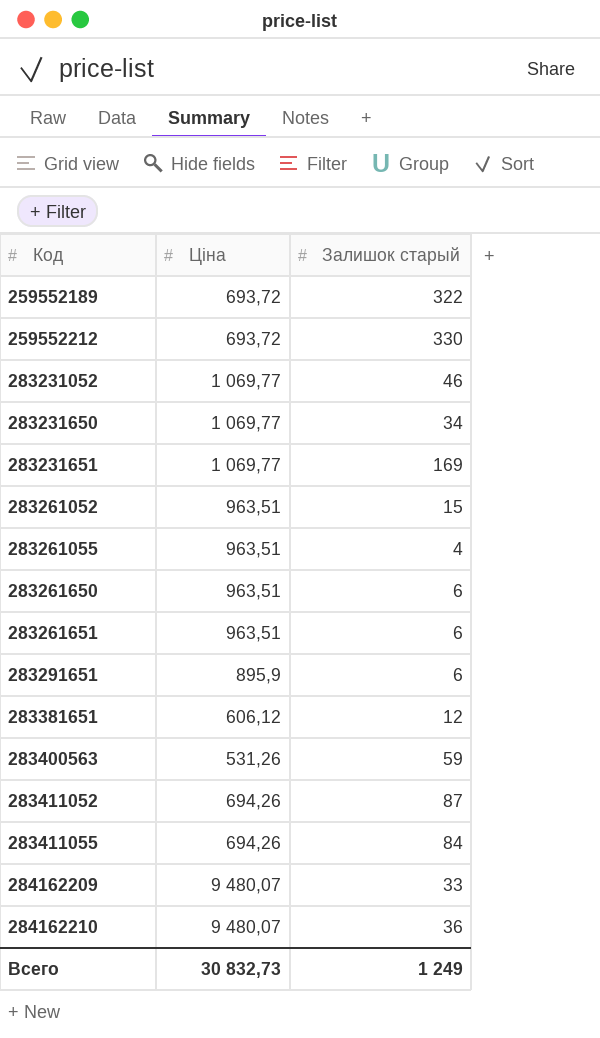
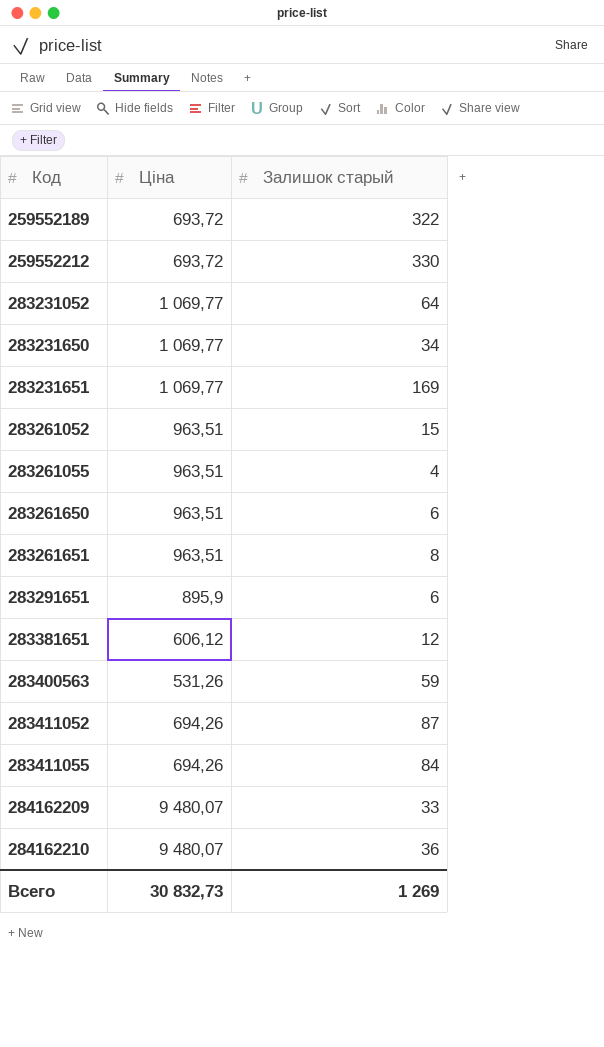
283231052 | Залишок старый: 46 -> 64
283261651 | Залишок старый: 6 -> 8
Всего | Залишок старый: 1 249 -> 1 269

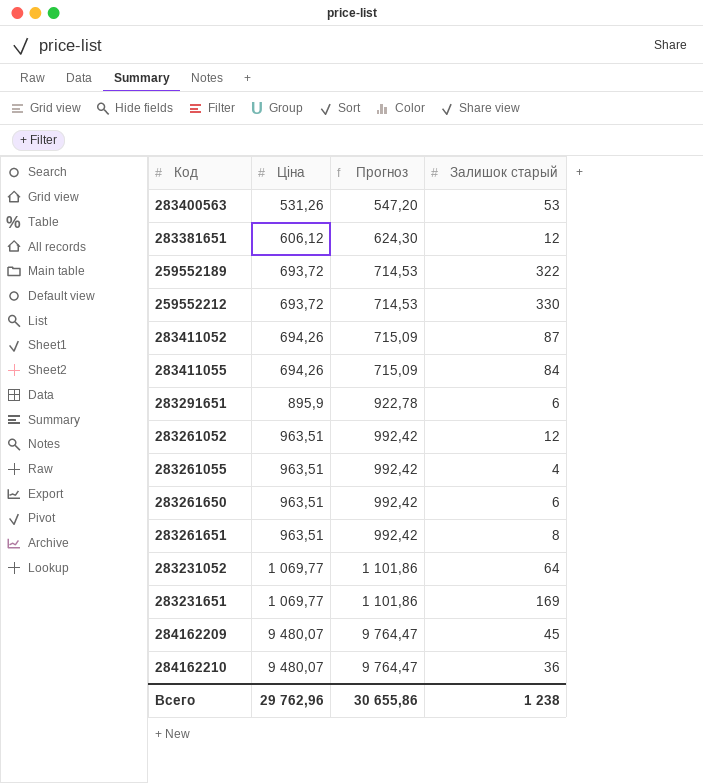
row order: Код ascending -> Ціна ascending
column Прогноз | formula: none -> [Ціна] * 1,03
row 283231650: 1 069,77 | 34 -> none
283400563 | Залишок старый: 59 -> 53
283261052 | Залишок старый: 15 -> 12
284162209 | Залишок старый: 33 -> 45
Всего | Ціна: 30 832,73 -> 29 762,96
Всего | Залишок старый: 1 269 -> 1 238

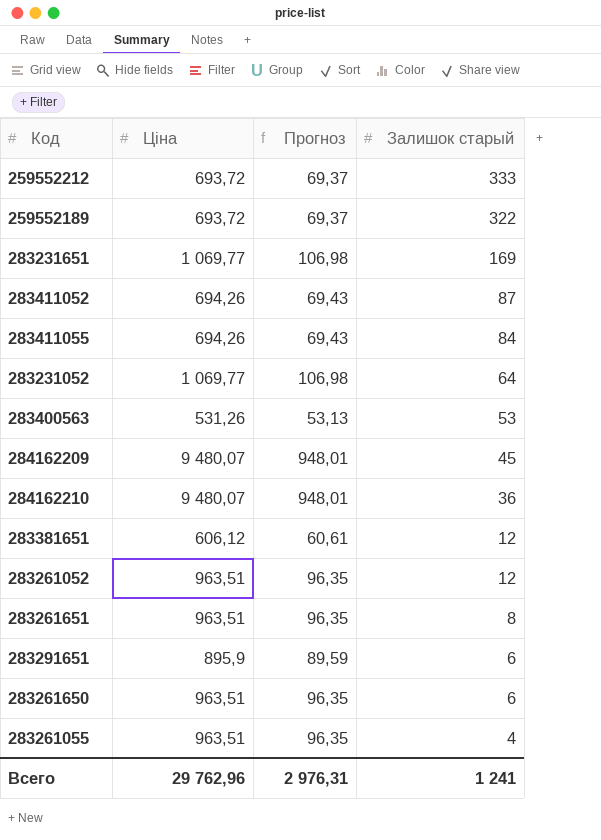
row order: Ціна ascending -> Залишок старый descending
column Прогноз | formula: [Ціна] * 1,03 -> [Ціна] * 0,1
259552212 | Залишок старый: 330 -> 333
Всего | Прогноз: 30 655,86 -> 2 976,31
Всего | Залишок старый: 1 238 -> 1 241

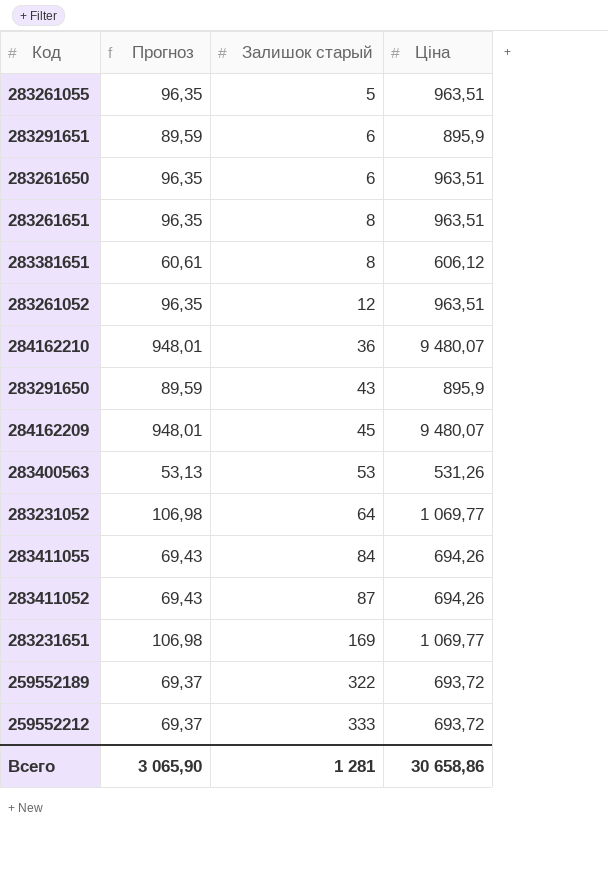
row order: Залишок старый descending -> Залишок старый ascending
column Ціна | position: 2 -> 4
283261055 | Залишок старый: 4 -> 5
283381651 | Залишок старый: 12 -> 8
row 283291650: none -> 89,59 | 43 | 895,9
Всего | Прогноз: 2 976,31 -> 3 065,90
Всего | Залишок старый: 1 241 -> 1 281
Всего | Ціна: 29 762,96 -> 30 658,86

